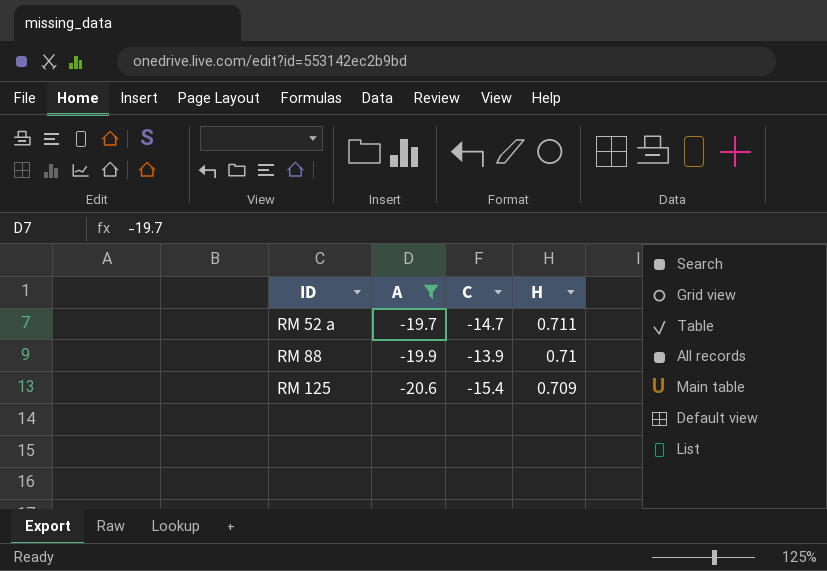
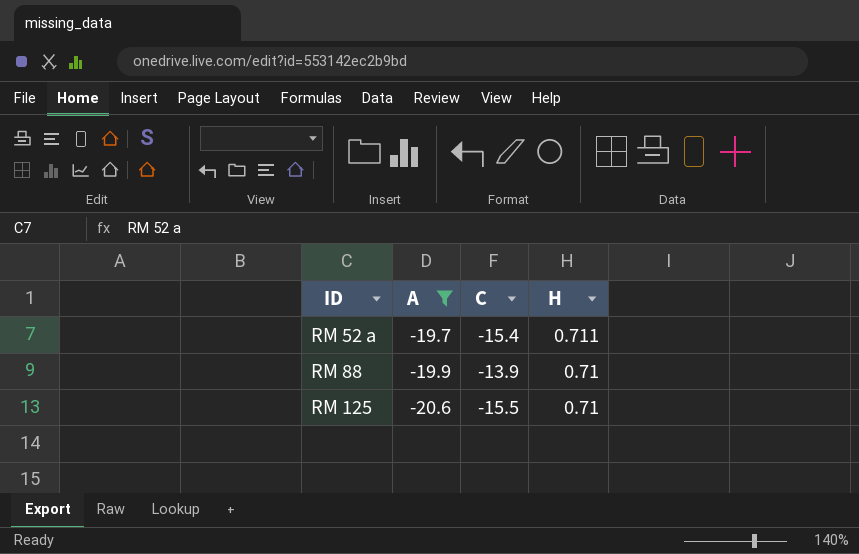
RM 52 a | C: -14.7 -> -15.4
RM 125 | C: -15.4 -> -15.5
RM 125 | H: 0.709 -> 0.71

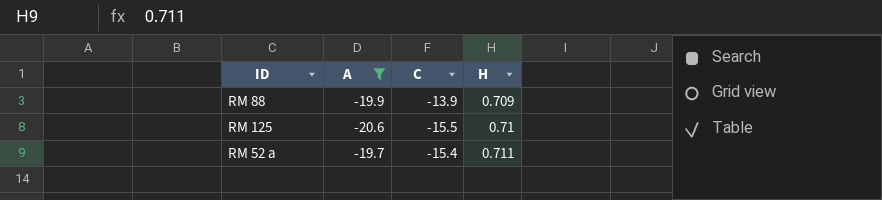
row order: ID ascending -> H ascending
RM 88 | H: 0.71 -> 0.709

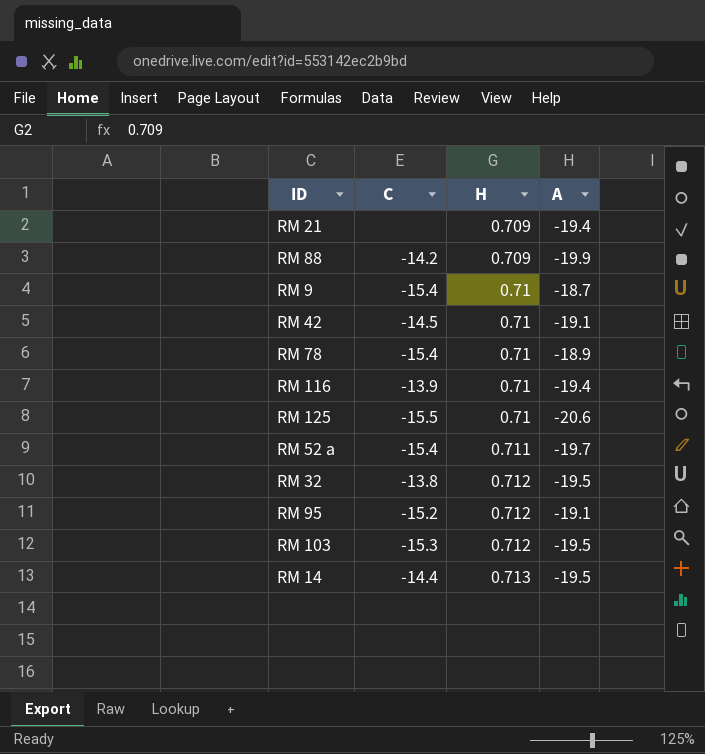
filter: A <= -19.7 -> none
column A | position: 2 -> 4
RM 88 | C: -13.9 -> -14.2

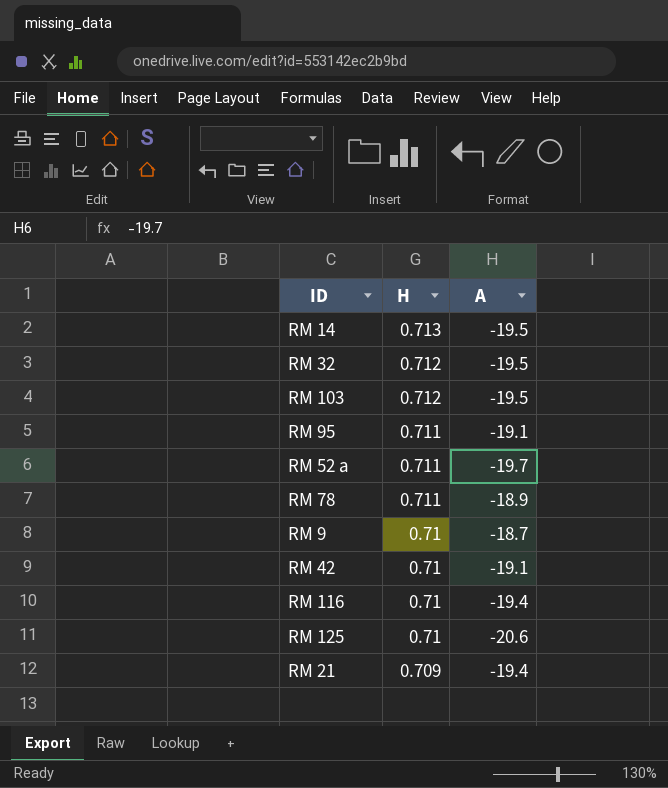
row order: H ascending -> H descending
column C | position: 2 -> none
row RM 88: -14.2 | 0.709 | -19.9 -> none
RM 95 | H: 0.712 -> 0.711
RM 78 | H: 0.71 -> 0.711

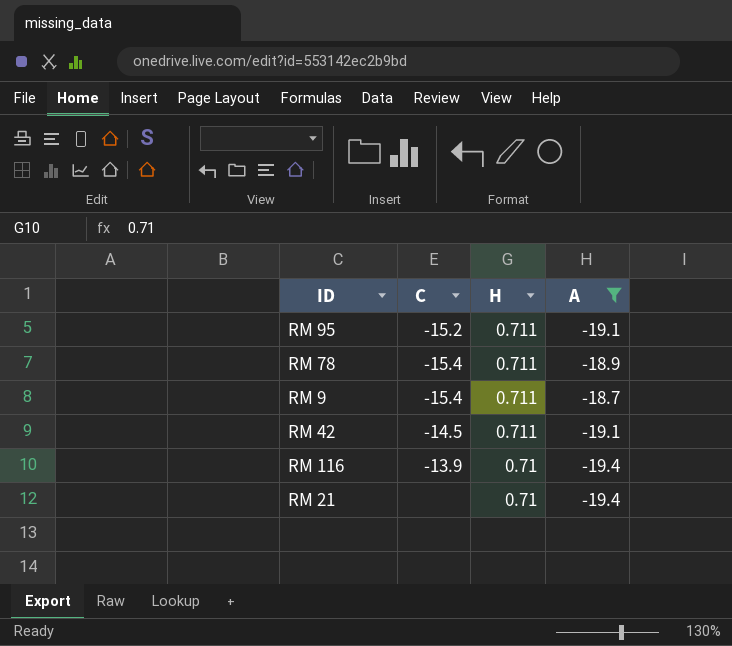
filter: none -> A >= -19.4
column C | position: none -> 2
RM 9 | H: 0.71 -> 0.711
RM 42 | H: 0.71 -> 0.711
RM 21 | H: 0.709 -> 0.71

